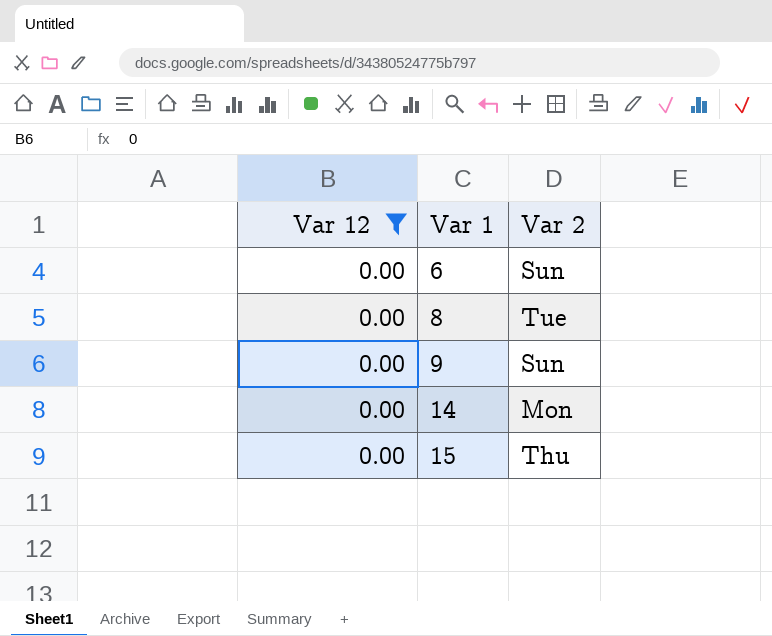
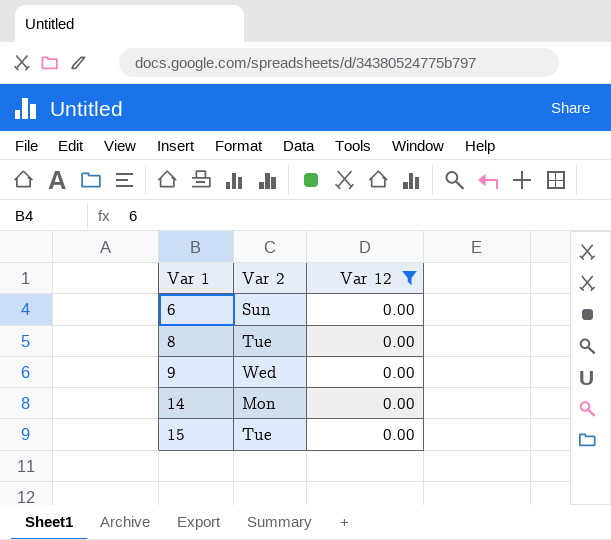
column Var 12 | position: 1 -> 3
9 | Var 2: Sun -> Wed
15 | Var 2: Thu -> Tue

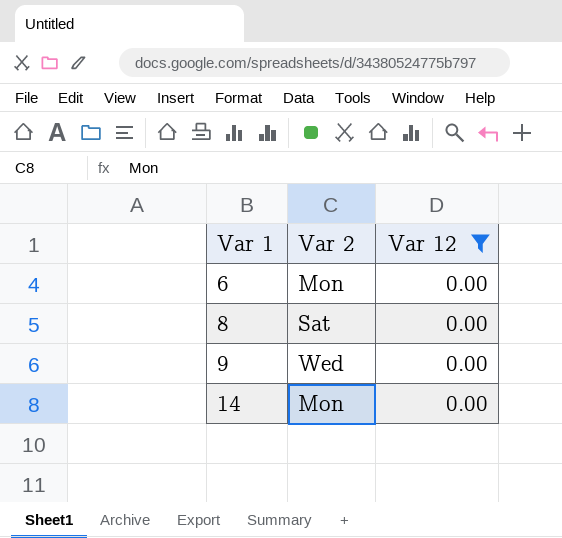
row 15: Tue | 0.00 -> none
6 | Var 2: Sun -> Mon
8 | Var 2: Tue -> Sat

